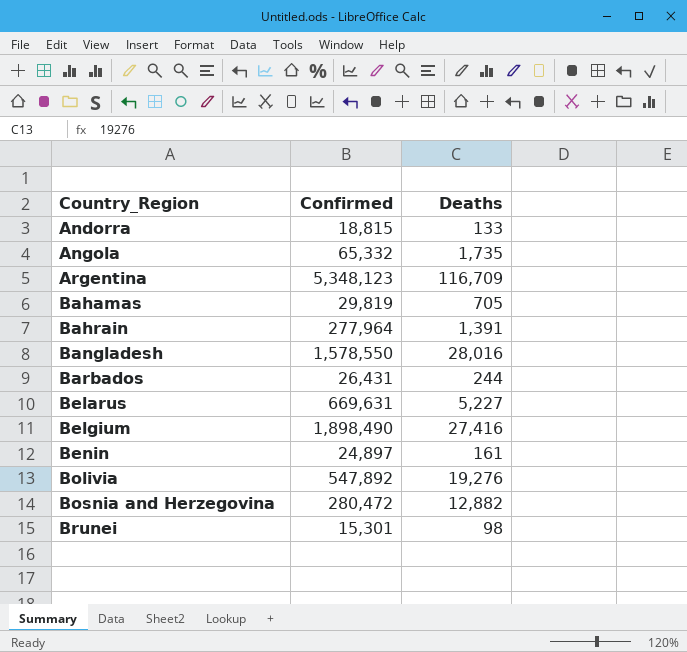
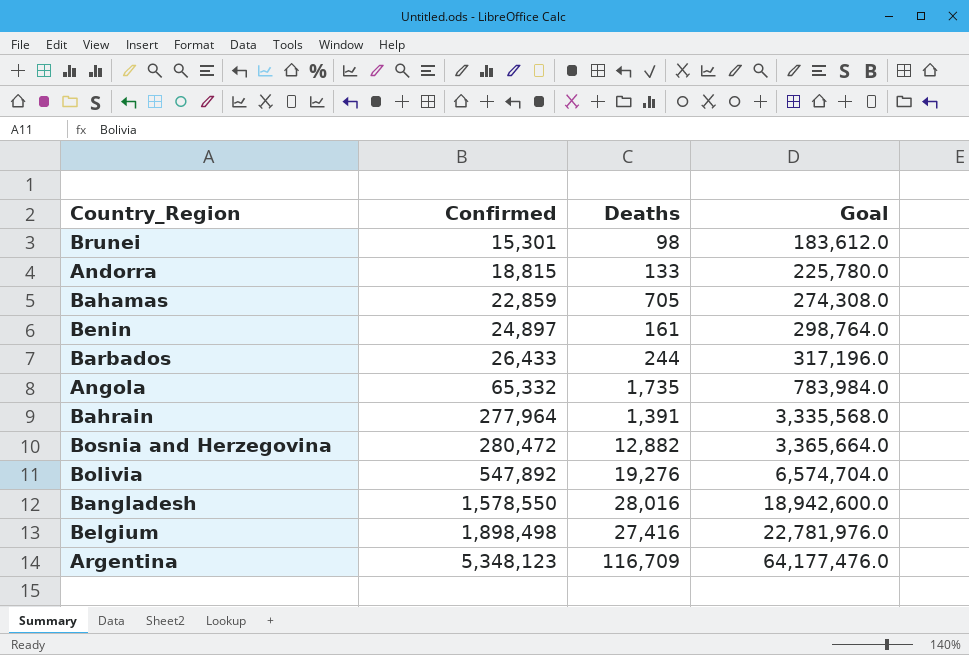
row order: Country_Region ascending -> Confirmed ascending
column Goal | formula: none -> [Confirmed] * 12
row Belarus: 669,631 | 5,227 -> none
Bahamas | Confirmed: 29,819 -> 22,859
Barbados | Confirmed: 26,431 -> 26,433
Belgium | Confirmed: 1,898,490 -> 1,898,498

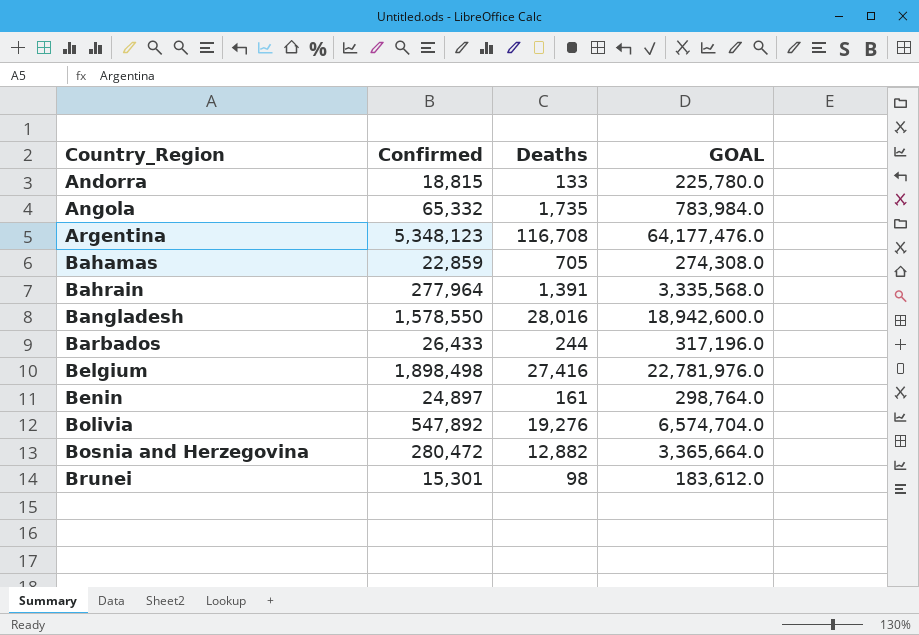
row order: Confirmed ascending -> Country_Region ascending
column name: Goal -> GOAL
Argentina | Deaths: 116,709 -> 116,708

